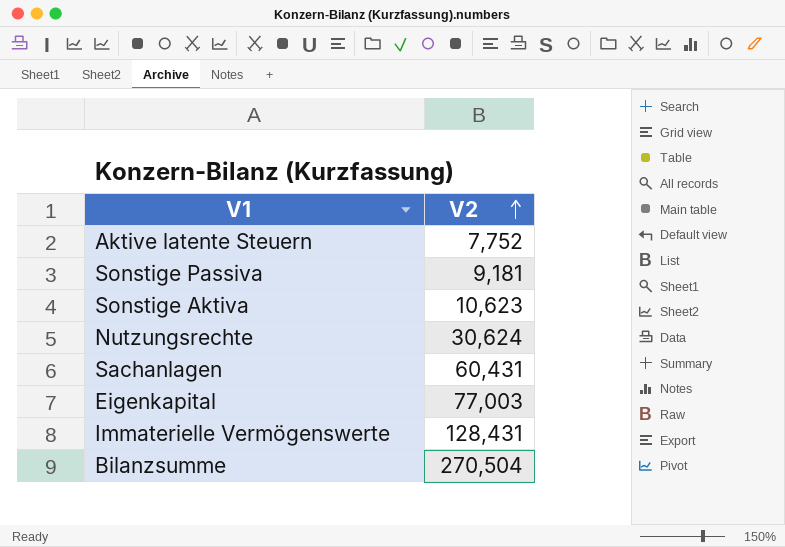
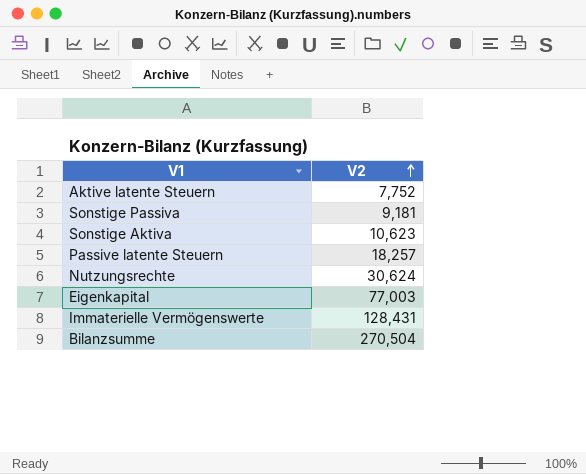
row Sachanlagen: 60,431 -> none
row Passive latente Steuern: none -> 18,257

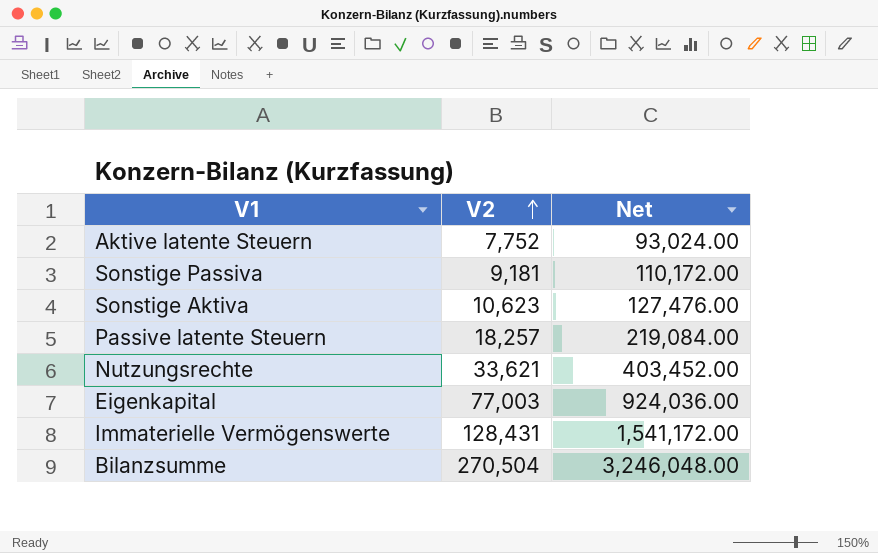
column Net | formula: none -> [V2] * 12
Nutzungsrechte | V2: 30,624 -> 33,621

